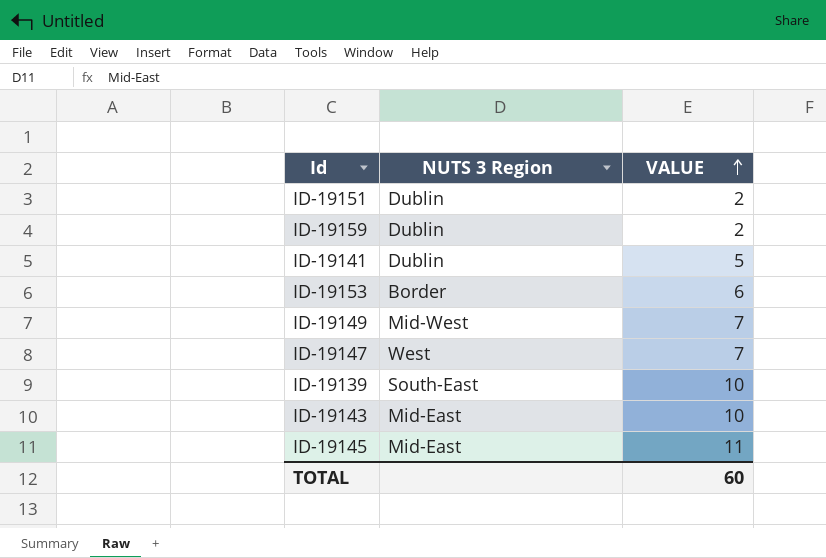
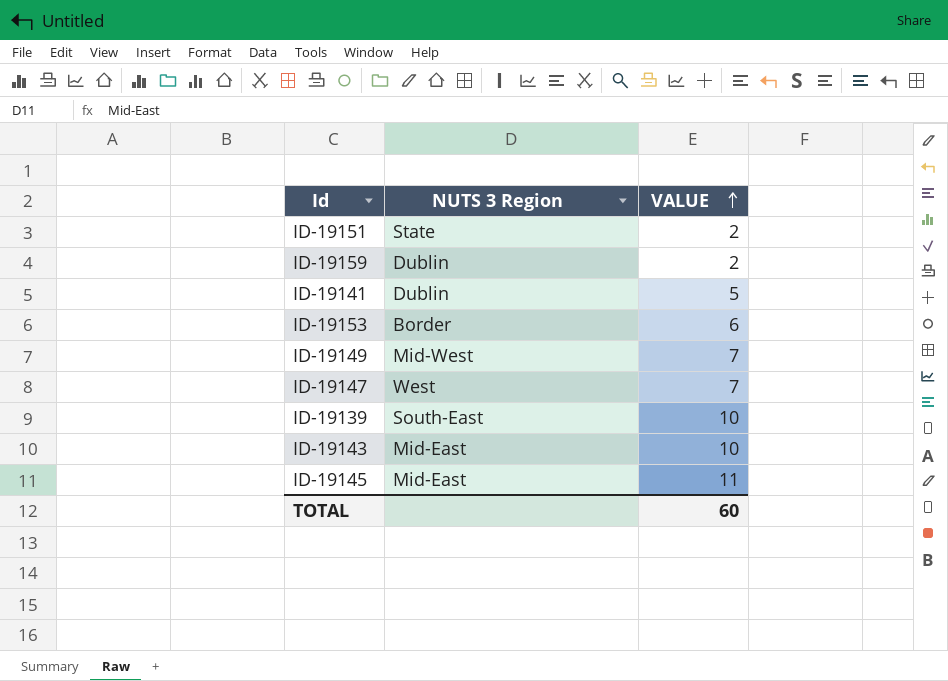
ID-19151 | NUTS 3 Region: Dublin -> State

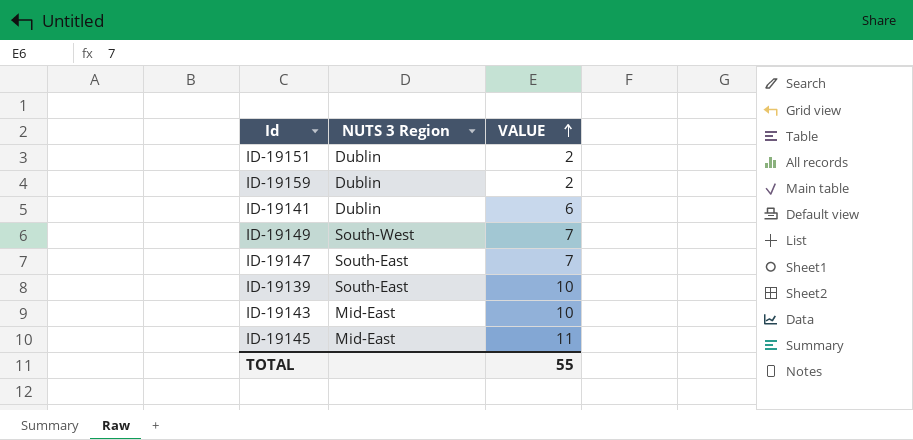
row ID-19153: Border | 6 -> none
ID-19151 | NUTS 3 Region: State -> Dublin
ID-19141 | VALUE: 5 -> 6
ID-19149 | NUTS 3 Region: Mid-West -> South-West
ID-19147 | NUTS 3 Region: West -> South-East
TOTAL | VALUE: 60 -> 55

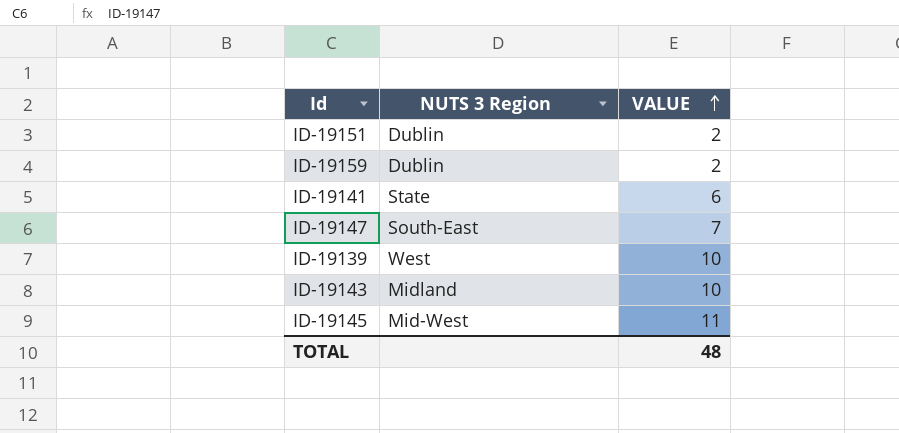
row ID-19149: South-West | 7 -> none
ID-19141 | NUTS 3 Region: Dublin -> State
ID-19139 | NUTS 3 Region: South-East -> West
ID-19143 | NUTS 3 Region: Mid-East -> Midland
ID-19145 | NUTS 3 Region: Mid-East -> Mid-West
TOTAL | VALUE: 55 -> 48

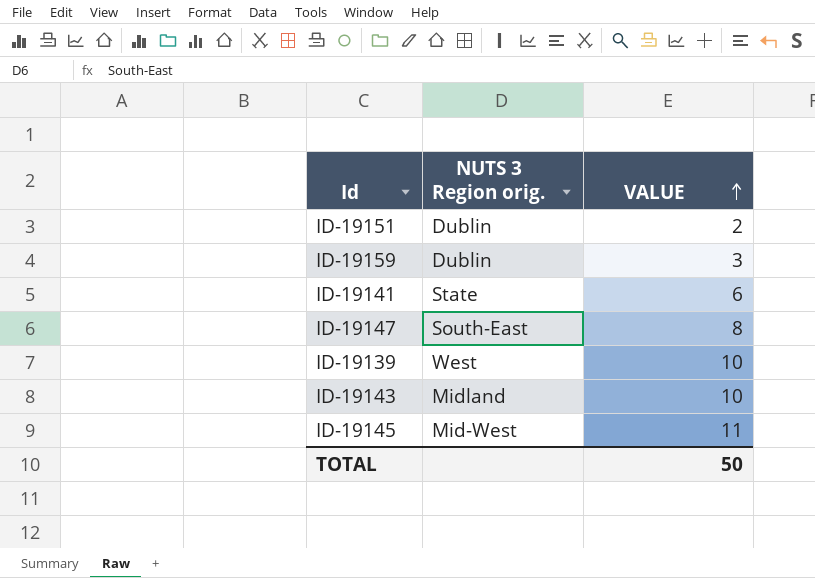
column name: NUTS 3 Region -> NUTS 3 Region orig.
ID-19159 | VALUE: 2 -> 3
ID-19147 | VALUE: 7 -> 8
TOTAL | VALUE: 48 -> 50

